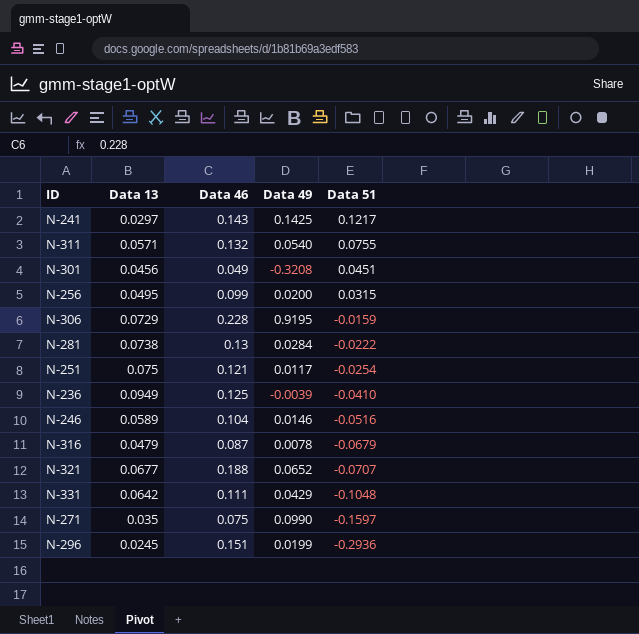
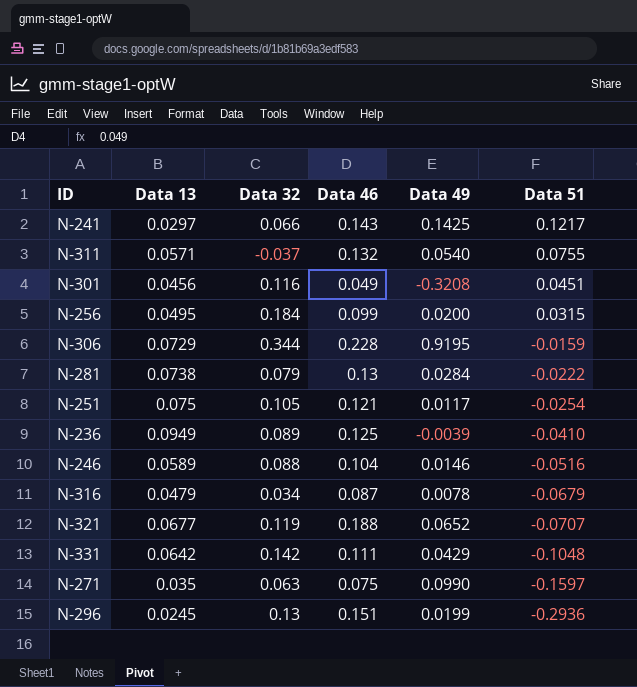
column Data 32 | position: none -> 3

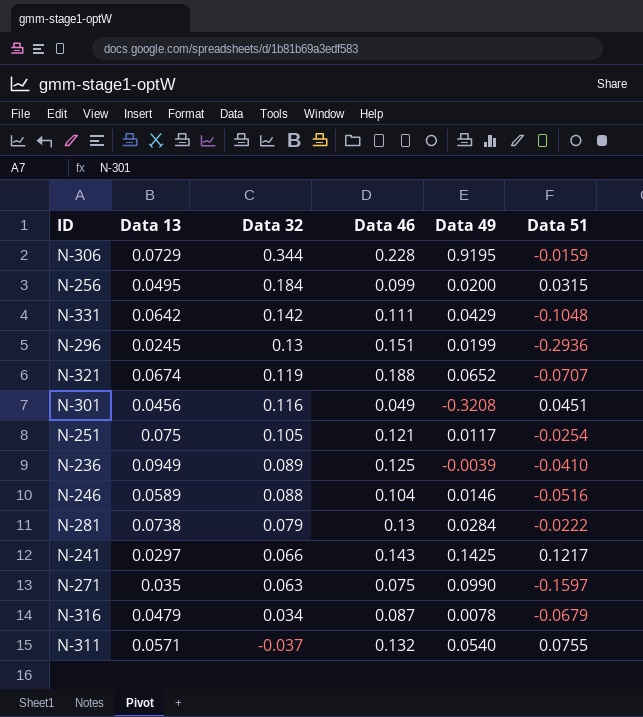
row order: Data 51 descending -> Data 32 descending
N-321 | Data 13: 0.0677 -> 0.0674

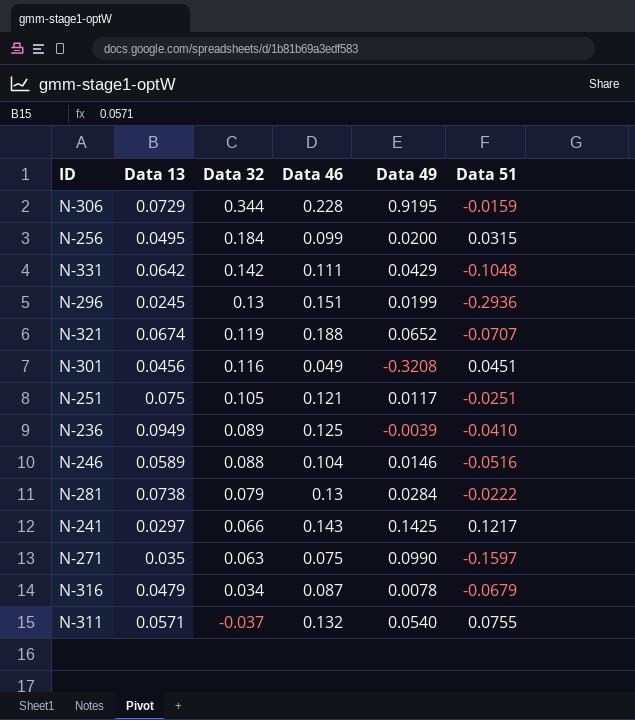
N-251 | Data 51: -0.0254 -> -0.0251

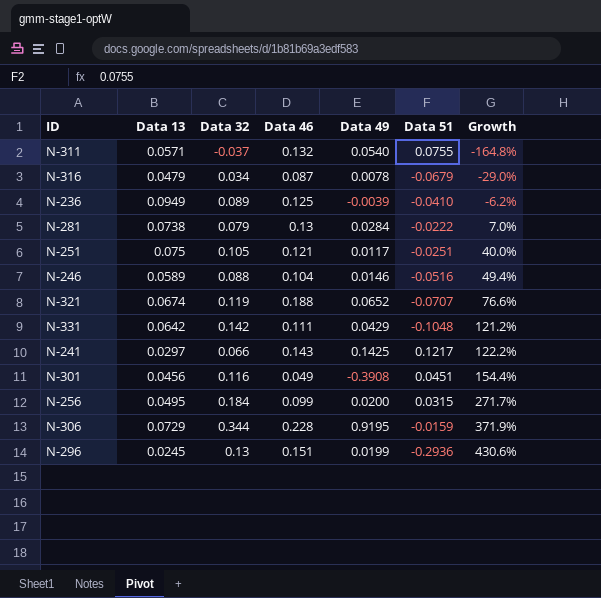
row order: Data 32 descending -> Growth ascending
column Growth | formula: none -> ([Data 32] - [Data 13]) / [Data 13]
row N-271: 0.035 | 0.063 | 0.075 | 0.0990 | -0.1597 -> none
N-301 | Data 49: -0.3208 -> -0.3908

